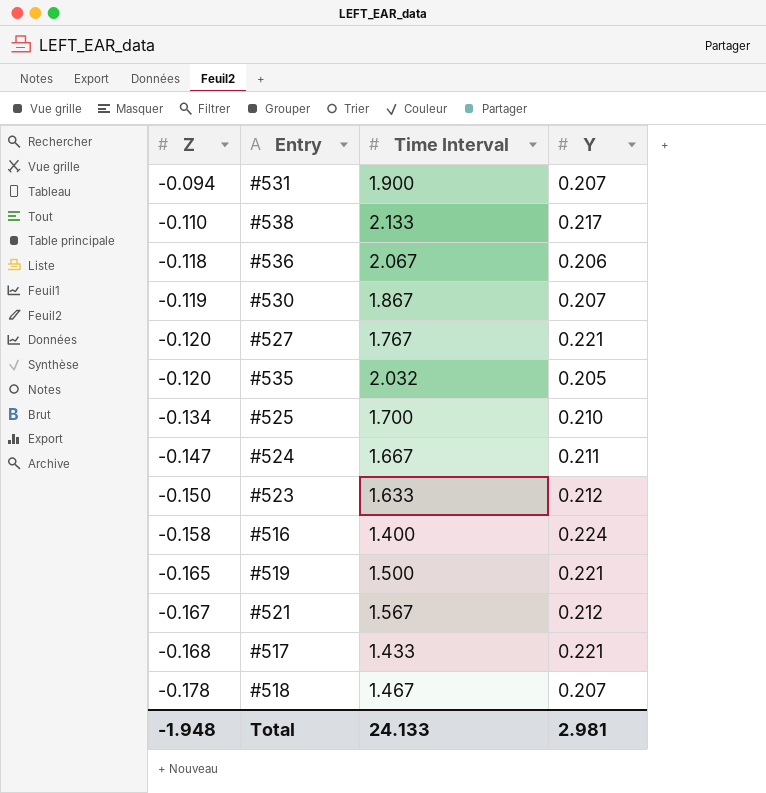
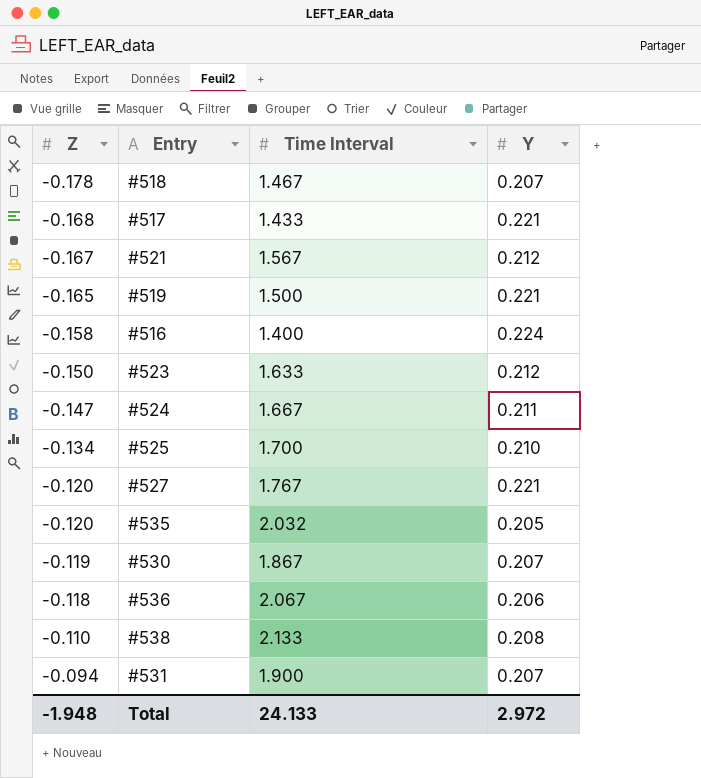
row order: Z descending -> Z ascending
#538 | Y: 0.217 -> 0.208
Total | Y: 2.981 -> 2.972

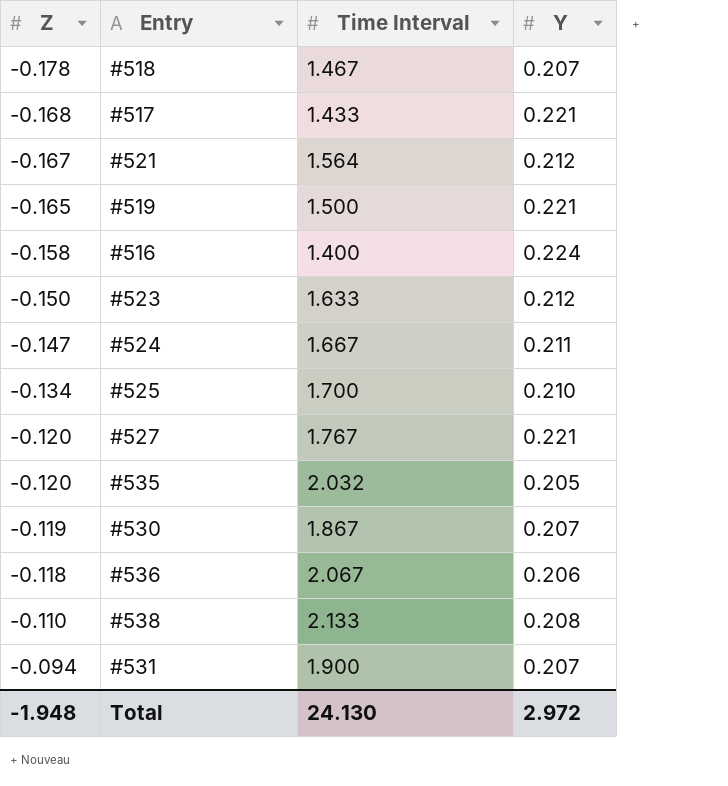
#521 | Time Interval: 1.567 -> 1.564
Total | Time Interval: 24.133 -> 24.130

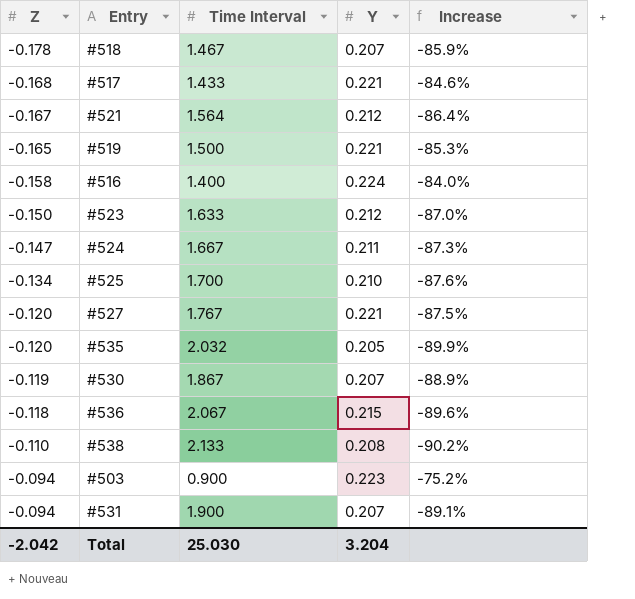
column Increase | formula: none -> ([Y] - [Time Interval]) / [Time Interval]
#536 | Y: 0.206 -> 0.215
row #503: none -> -0.094 | 0.900 | 0.223 | -75.2%
Total | Z: -1.948 -> -2.042
Total | Time Interval: 24.130 -> 25.030
Total | Y: 2.972 -> 3.204

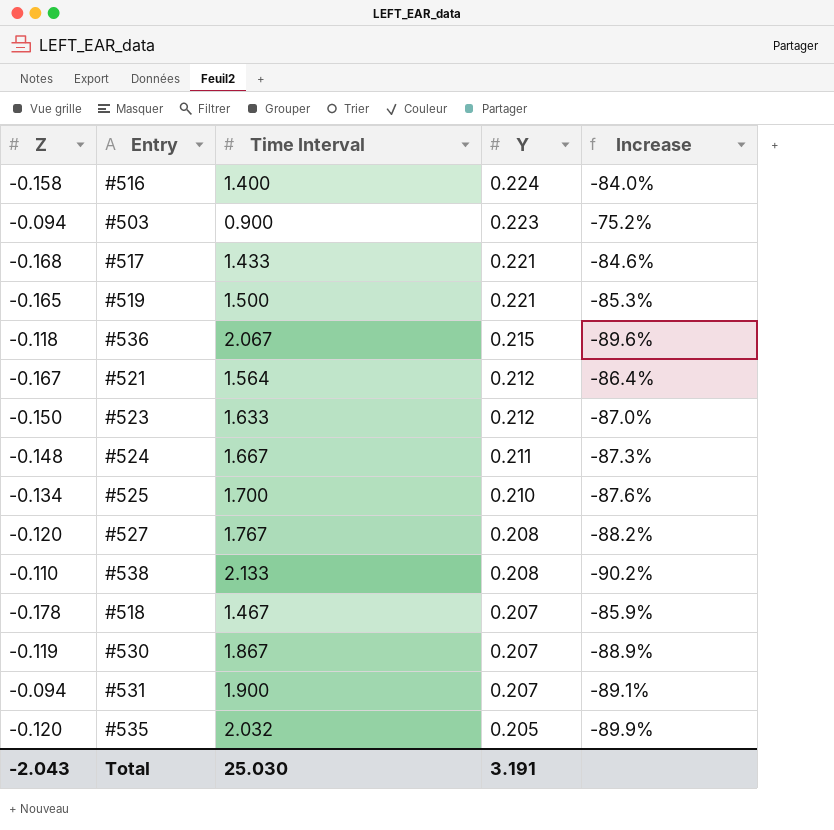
row order: Z ascending -> Y descending
#524 | Z: -0.147 -> -0.148
#527 | Y: 0.221 -> 0.208
#527 | Increase: -87.5% -> -88.2%
Total | Z: -2.042 -> -2.043
Total | Y: 3.204 -> 3.191

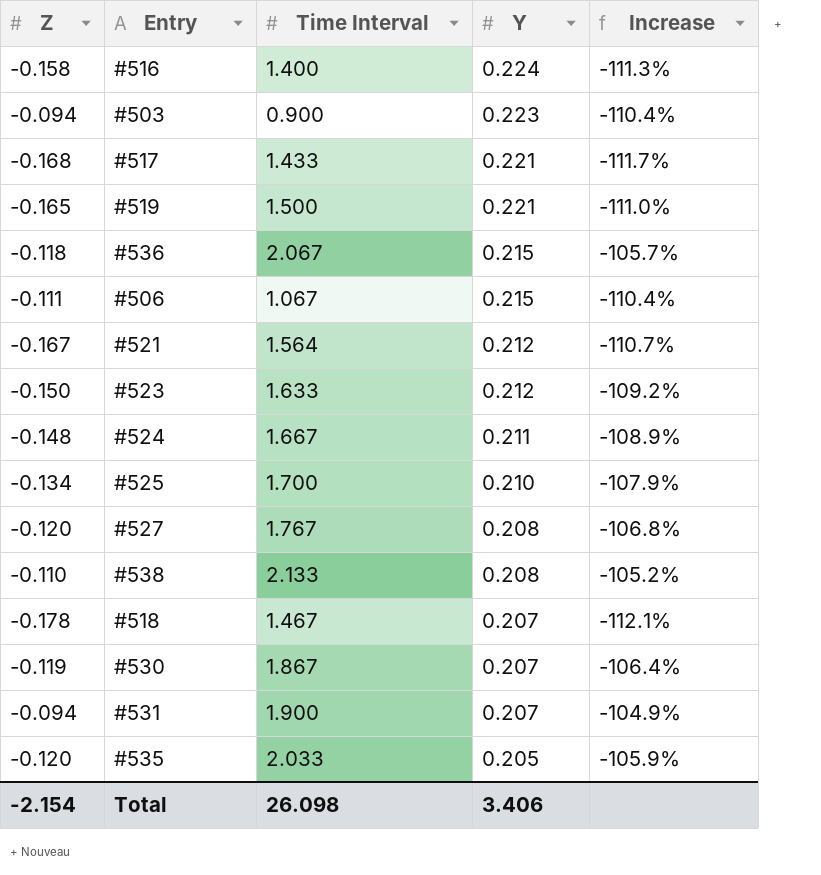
column Increase | formula: ([Y] - [Time Interval]) / [Time Interval] -> ([Z] - [Time Interval]) / [Time Interval]
row #506: none -> -0.111 | 1.067 | 0.215 | -110.4%
#535 | Time Interval: 2.032 -> 2.033
Total | Z: -2.043 -> -2.154
Total | Time Interval: 25.030 -> 26.098
Total | Y: 3.191 -> 3.406

